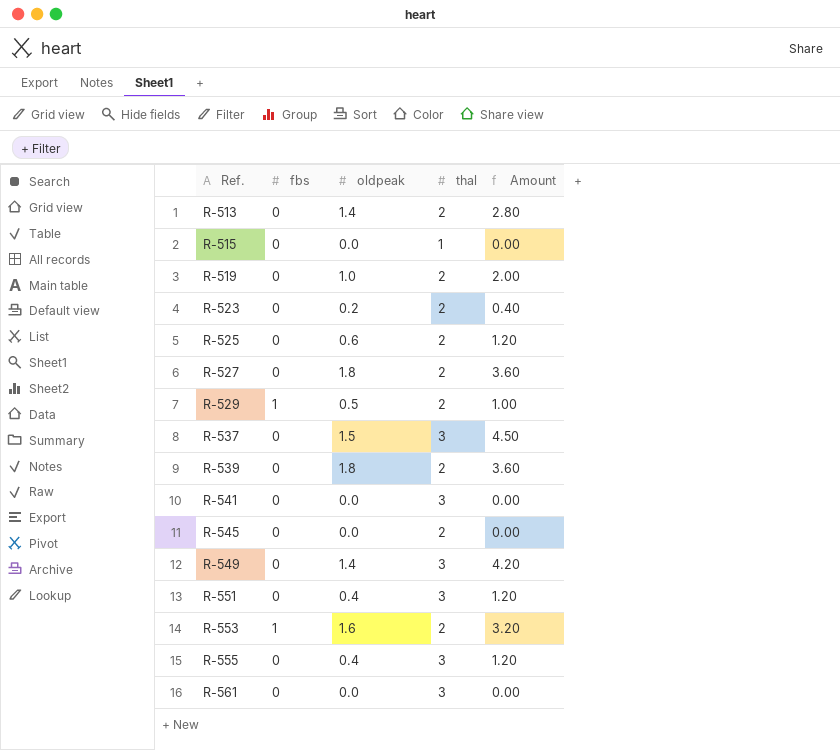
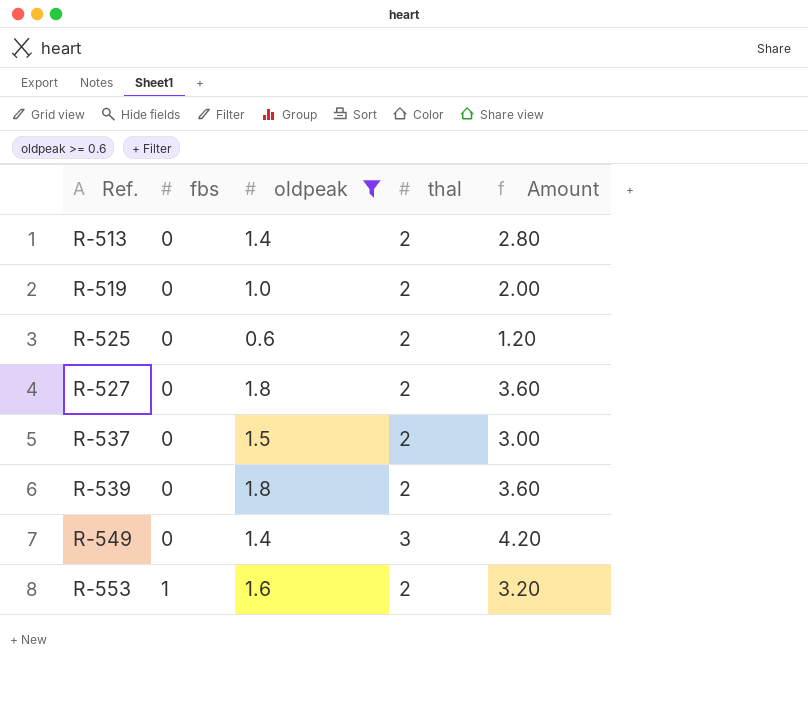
filter: none -> oldpeak >= 0.6
R-537 | thal: 3 -> 2
R-537 | Amount: 4.50 -> 3.00

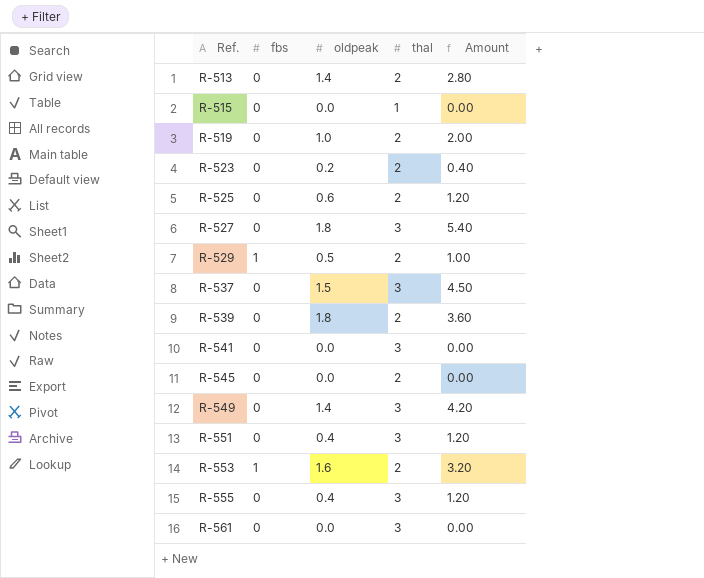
filter: oldpeak >= 0.6 -> none
R-527 | thal: 2 -> 3
R-527 | Amount: 3.60 -> 5.40
R-537 | thal: 2 -> 3
R-537 | Amount: 3.00 -> 4.50

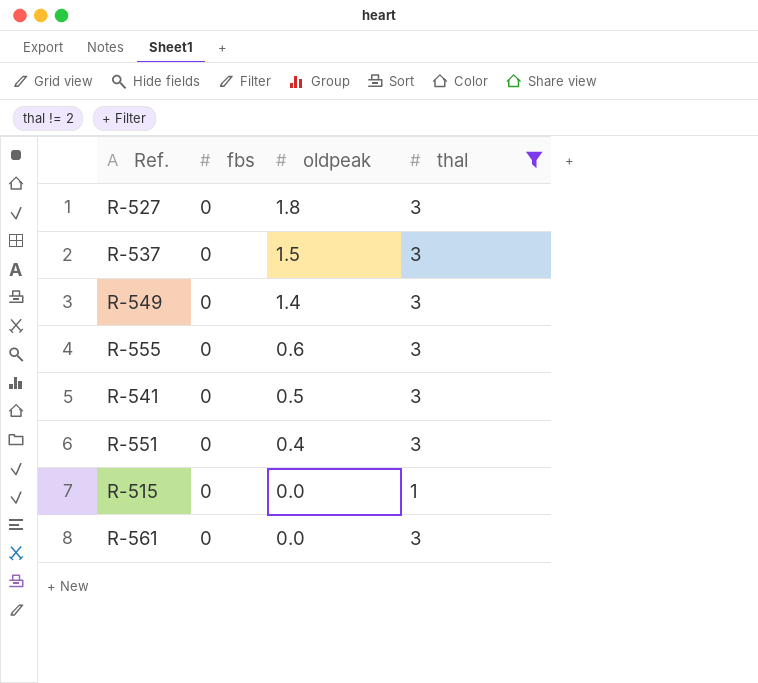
filter: none -> thal != 2
row order: Ref. ascending -> oldpeak descending
column Amount | formula: [oldpeak] * [thal] -> none
R-555 | oldpeak: 0.4 -> 0.6
R-541 | oldpeak: 0.0 -> 0.5

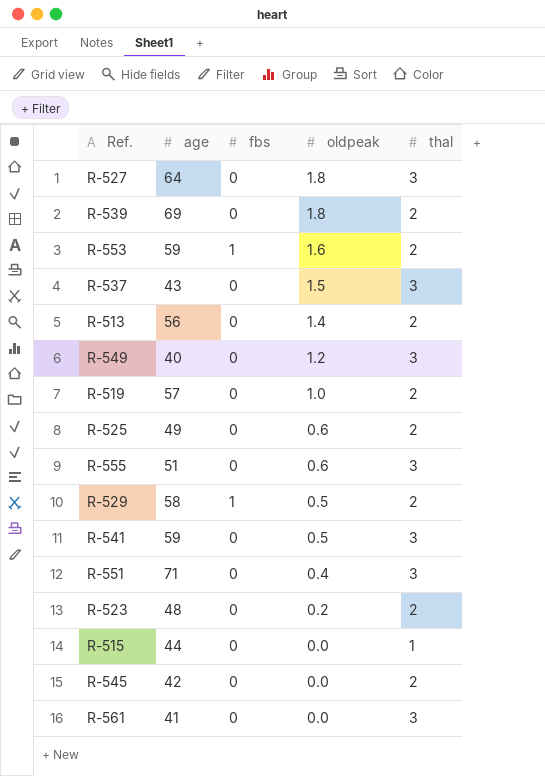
filter: thal != 2 -> none
column age | position: none -> 2
R-549 | oldpeak: 1.4 -> 1.2

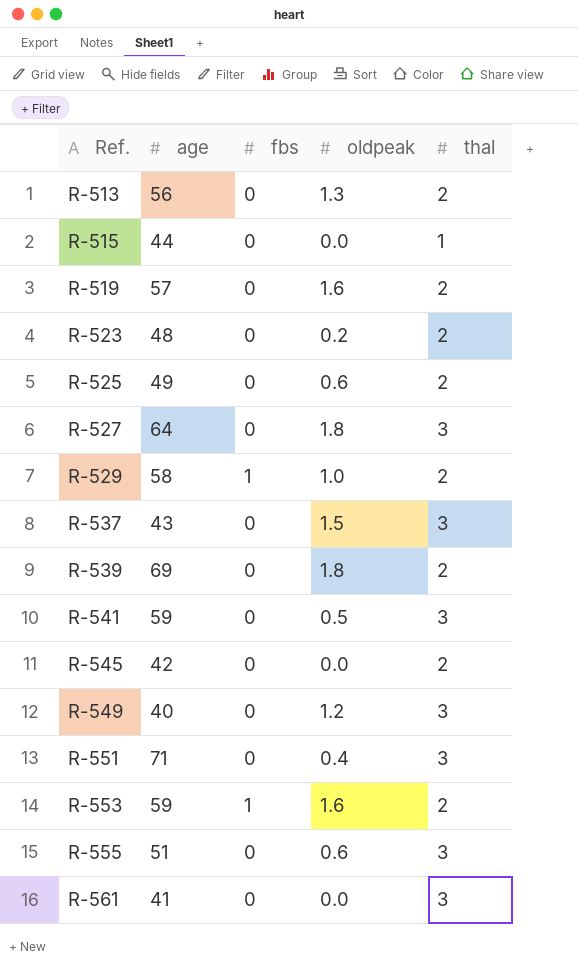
row order: oldpeak descending -> Ref. ascending
R-513 | oldpeak: 1.4 -> 1.3
R-519 | oldpeak: 1.0 -> 1.6
R-529 | oldpeak: 0.5 -> 1.0

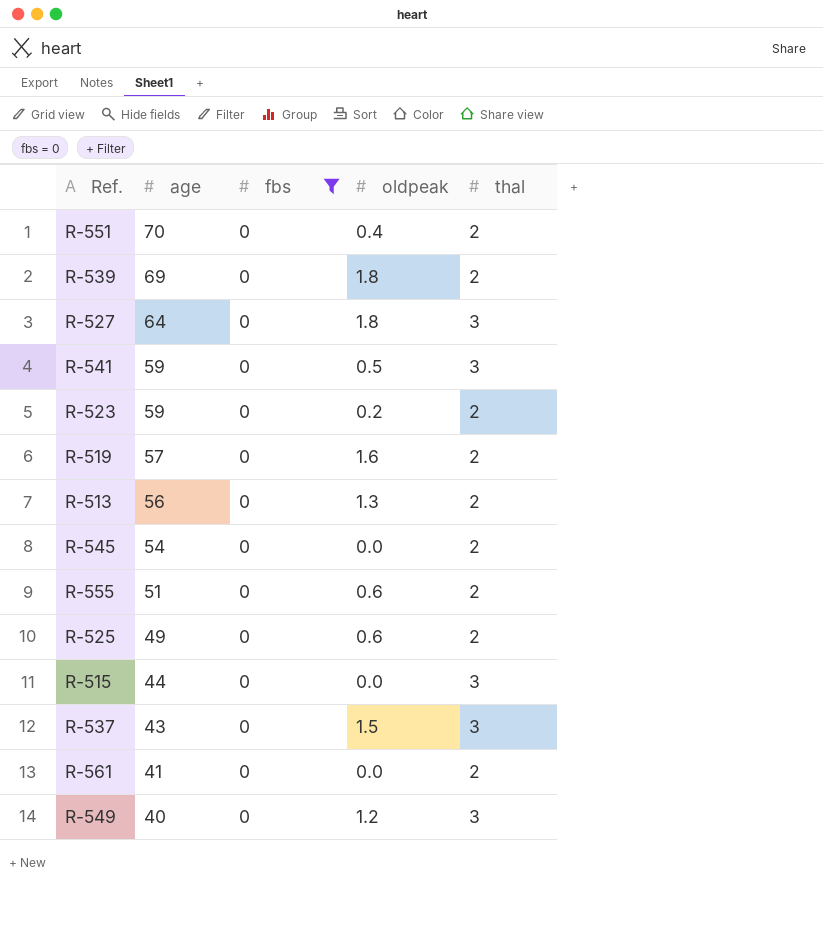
filter: none -> fbs = 0
row order: Ref. ascending -> age descending
R-551 | age: 71 -> 70
R-551 | thal: 3 -> 2
R-523 | age: 48 -> 59
R-545 | age: 42 -> 54
R-555 | thal: 3 -> 2
R-515 | thal: 1 -> 3
R-561 | thal: 3 -> 2

